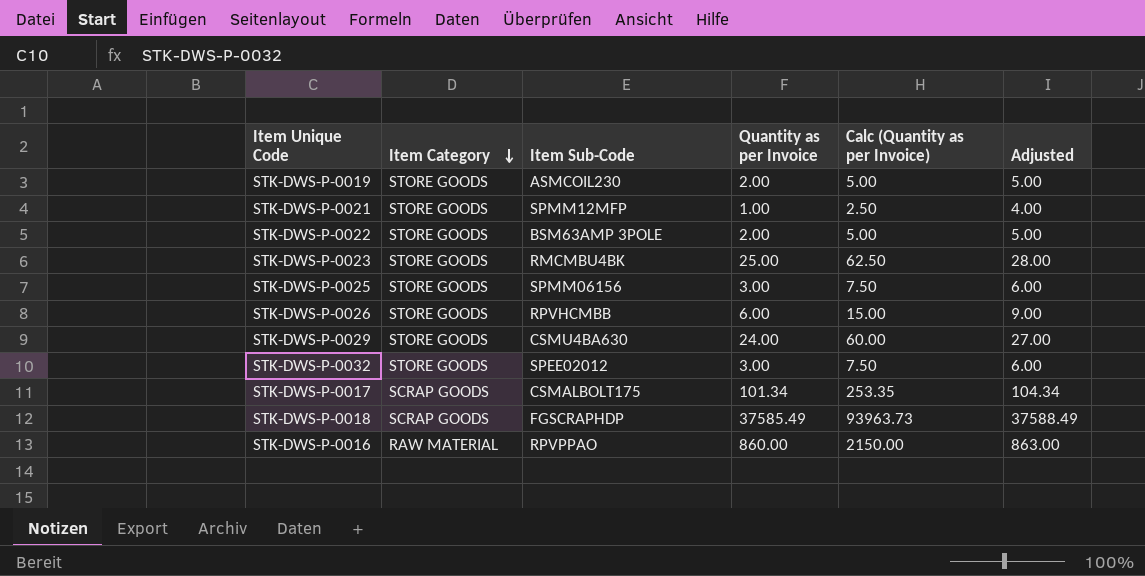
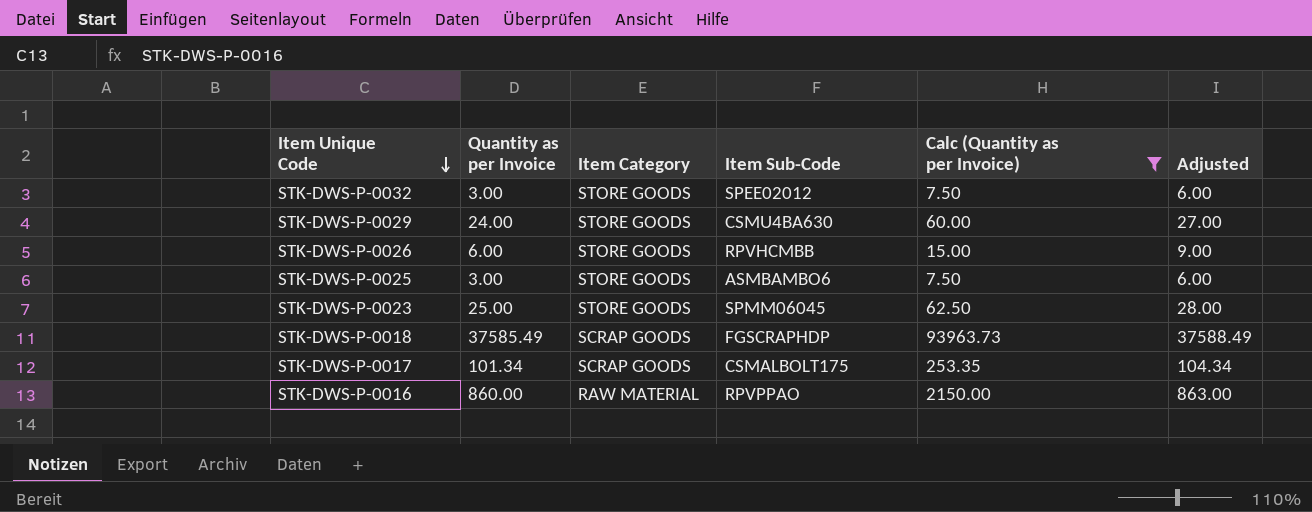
filter: none -> Calc (Quantity as per Invoice) >= 7.50
row order: Item Category descending -> Item Unique Code descending
column Quantity as per Invoice | position: 4 -> 2
STK-DWS-P-0025 | Item Sub-Code: SPMM06156 -> ASMBAMBO6
STK-DWS-P-0023 | Item Sub-Code: RMCMBU4BK -> SPMM06045

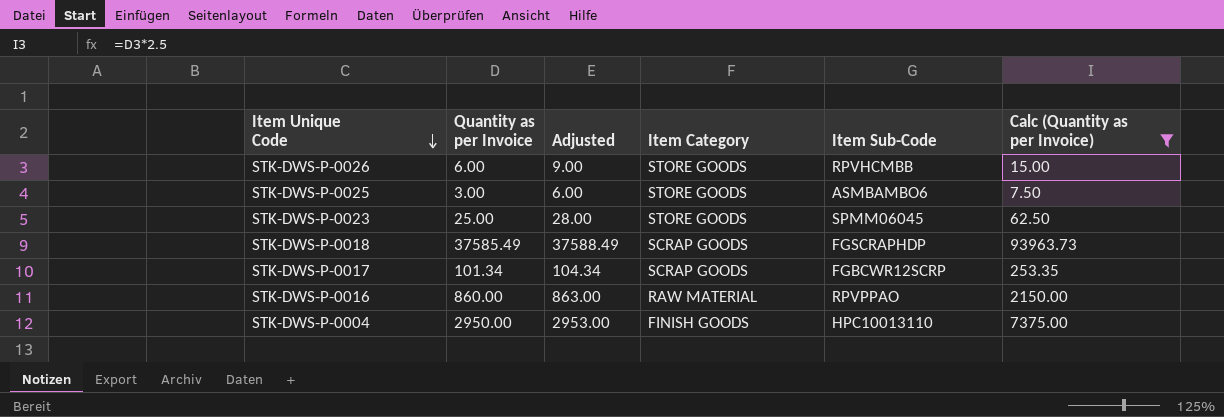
column Adjusted | position: 6 -> 3
row STK-DWS-P-0032: 3.00 | STORE GOODS | SPEE02012 | 7.50 | 6.00 -> none
row STK-DWS-P-0029: 24.00 | STORE GOODS | CSMU4BA630 | 60.00 | 27.00 -> none
STK-DWS-P-0017 | Item Sub-Code: CSMALBOLT175 -> FGBCWR12SCRP
row STK-DWS-P-0004: none -> 2950.00 | 2953.00 | FINISH GOODS | HPC10013110 | 7375.00

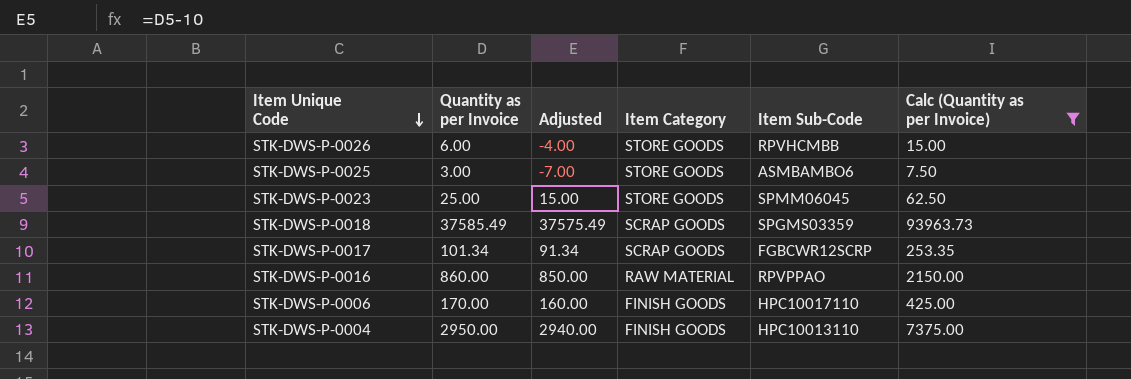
column Adjusted | formula: [Quantity as per Invoice] + 3 -> [Quantity as per Invoice] - 10
STK-DWS-P-0018 | Item Sub-Code: FGSCRAPHDP -> SPGMS03359
row STK-DWS-P-0006: none -> 170.00 | 160.00 | FINISH GOODS | HPC10017110 | 425.00

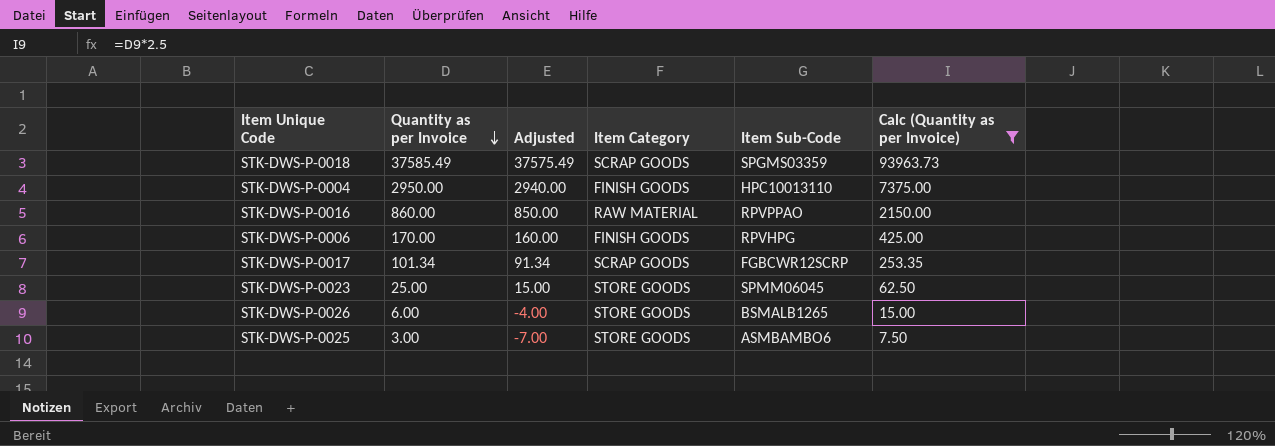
row order: Item Unique Code descending -> Quantity as per Invoice descending
STK-DWS-P-0006 | Item Sub-Code: HPC10017110 -> RPVHPG
STK-DWS-P-0026 | Item Sub-Code: RPVHCMBB -> BSMALB1265

